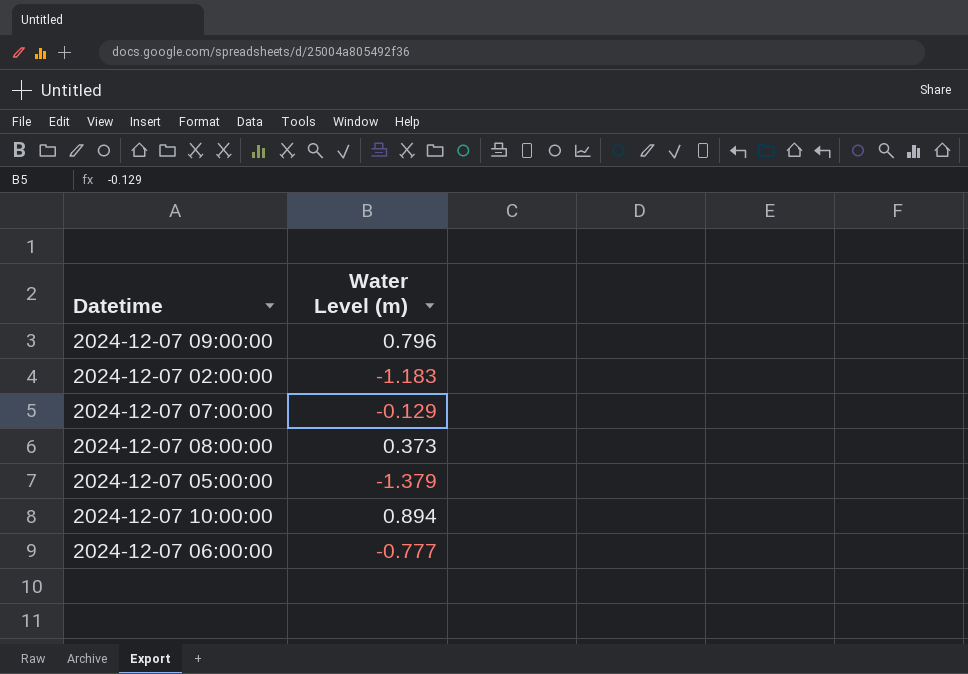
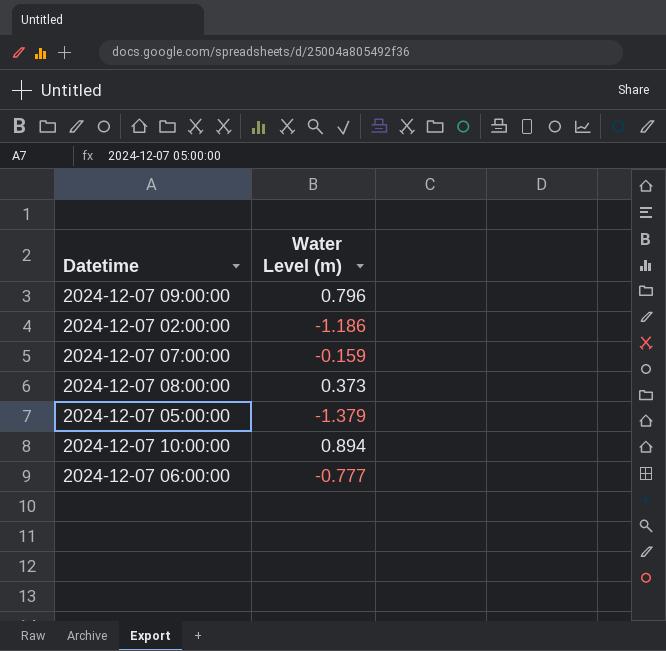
2024-12-07 02:00:00 | Water Level (m): -1.183 -> -1.186
2024-12-07 07:00:00 | Water Level (m): -0.129 -> -0.159

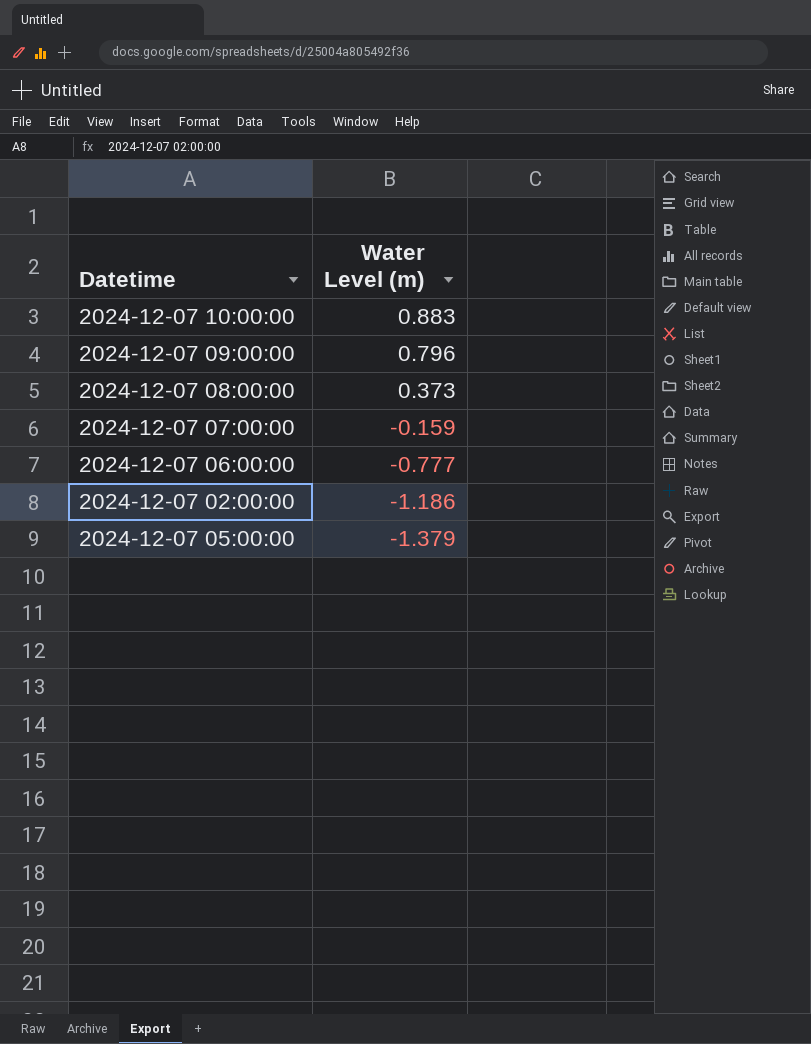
row order: none -> Water Level (m) descending
2024-12-07 10:00:00 | Water Level (m): 0.894 -> 0.883

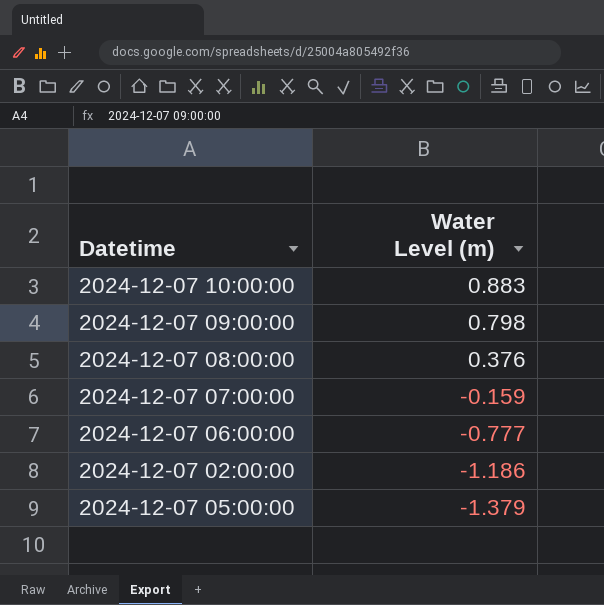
2024-12-07 09:00:00 | Water Level (m): 0.796 -> 0.798
2024-12-07 08:00:00 | Water Level (m): 0.373 -> 0.376

